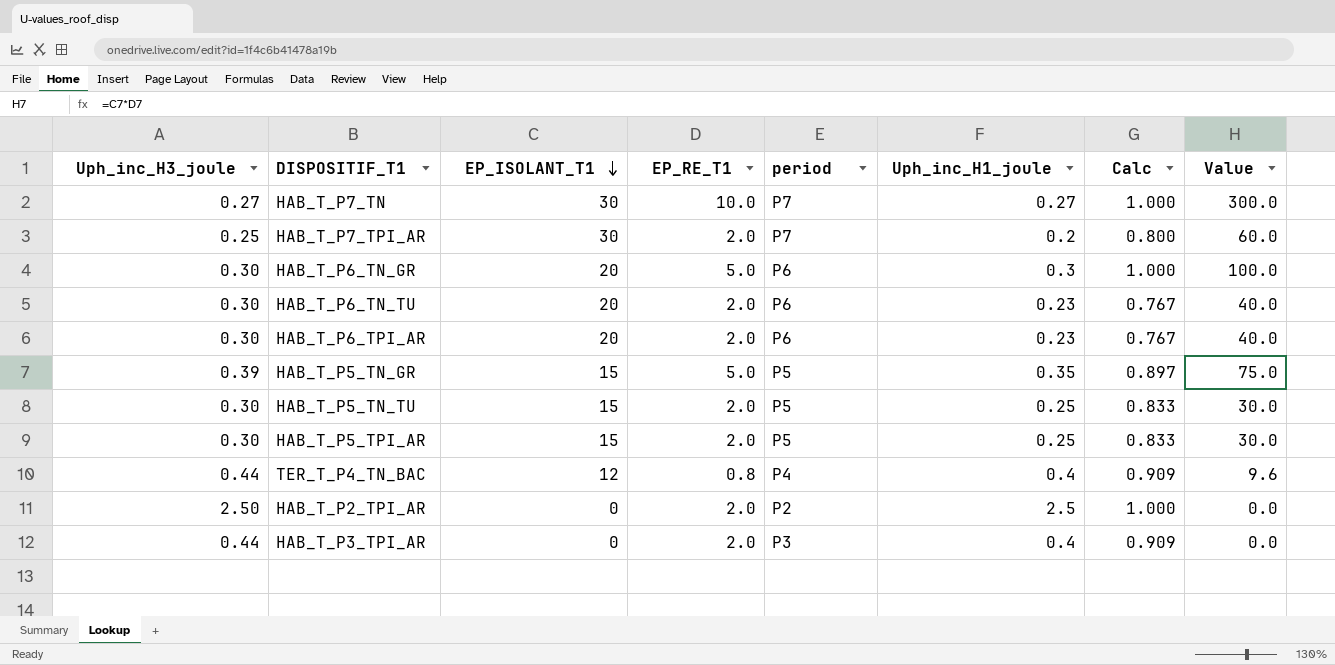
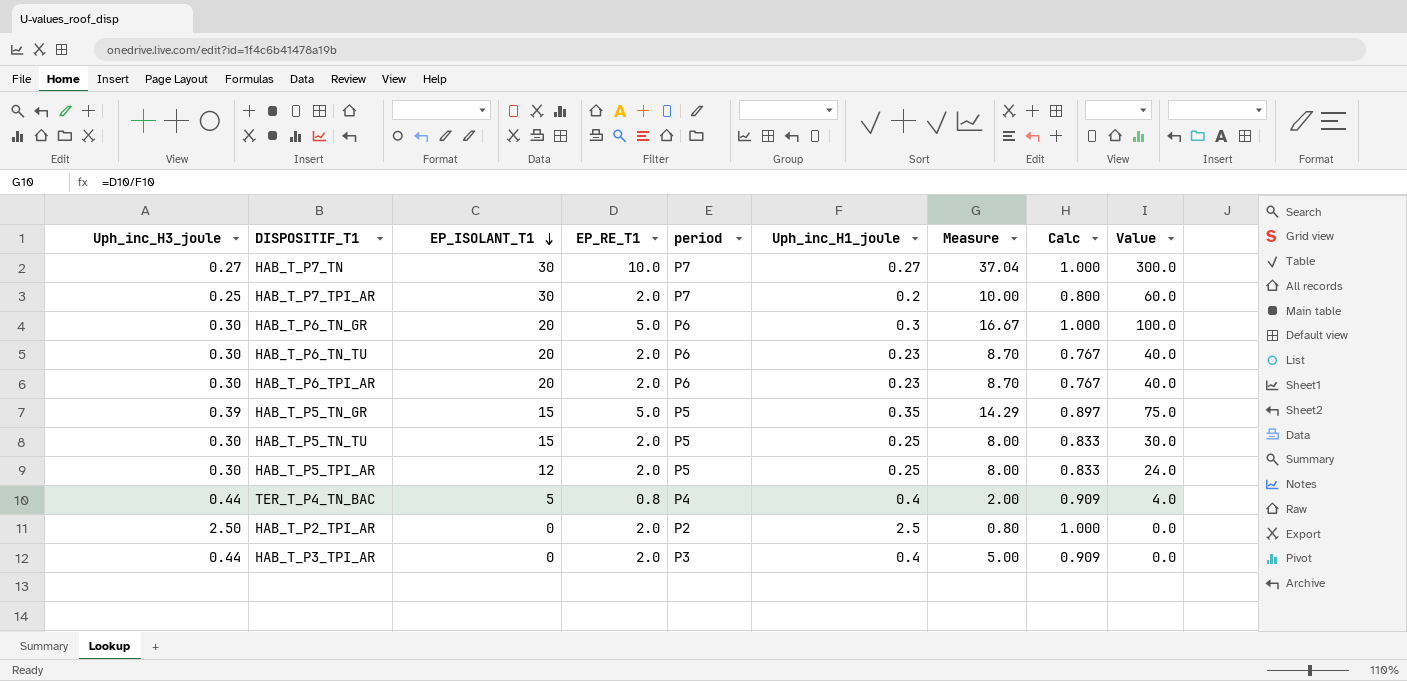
column Measure | formula: none -> [EP_RE_T1] / [Uph_inc_H1_joule]
HAB_T_P5_TPI_AR | EP_ISOLANT_T1: 15 -> 12
HAB_T_P5_TPI_AR | Value: 30.0 -> 24.0
TER_T_P4_TN_BAC | EP_ISOLANT_T1: 12 -> 5
TER_T_P4_TN_BAC | Value: 9.6 -> 4.0

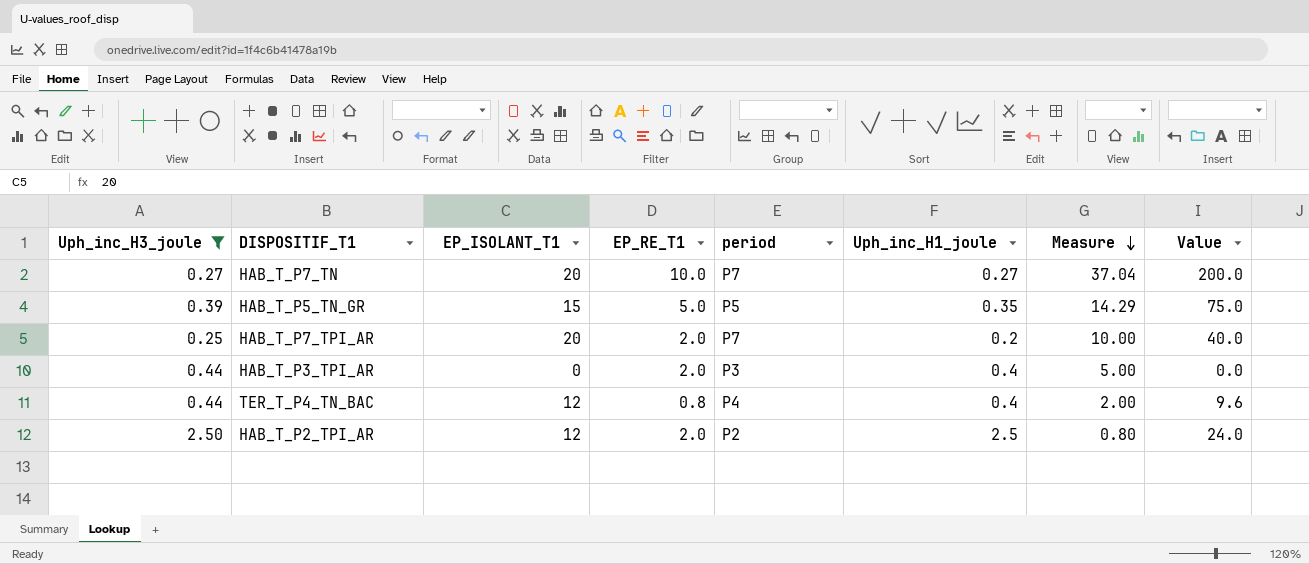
filter: none -> Uph_inc_H3_joule != 0.30
row order: EP_ISOLANT_T1 descending -> Measure descending
column Calc | formula: [Uph_inc_H1_joule] / [Uph_inc_H3_joule] -> none
HAB_T_P7_TN | EP_ISOLANT_T1: 30 -> 20
HAB_T_P7_TN | Value: 300.0 -> 200.0
HAB_T_P7_TPI_AR | EP_ISOLANT_T1: 30 -> 20
HAB_T_P7_TPI_AR | Value: 60.0 -> 40.0
TER_T_P4_TN_BAC | EP_ISOLANT_T1: 5 -> 12
TER_T_P4_TN_BAC | Value: 4.0 -> 9.6
HAB_T_P2_TPI_AR | EP_ISOLANT_T1: 0 -> 12
HAB_T_P2_TPI_AR | Value: 0.0 -> 24.0

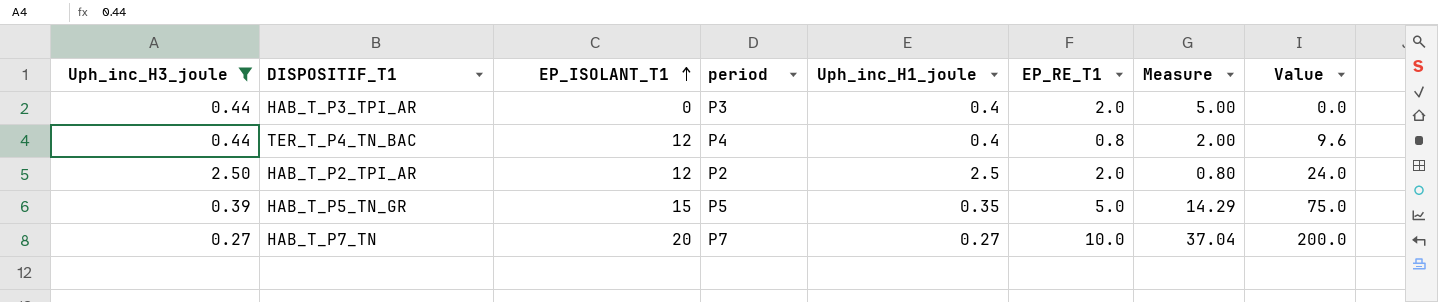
row order: Measure descending -> EP_ISOLANT_T1 ascending
column EP_RE_T1 | position: 4 -> 6
row HAB_T_P7_TPI_AR: 0.25 | 20 | 2.0 | P7 | 0.2 | 10.00 | 40.0 -> none

